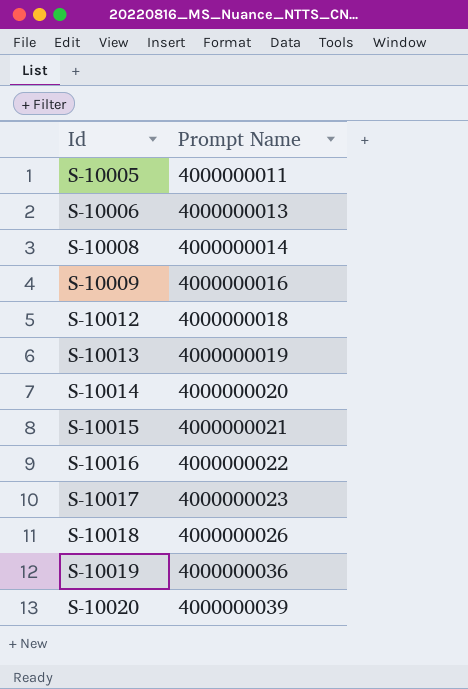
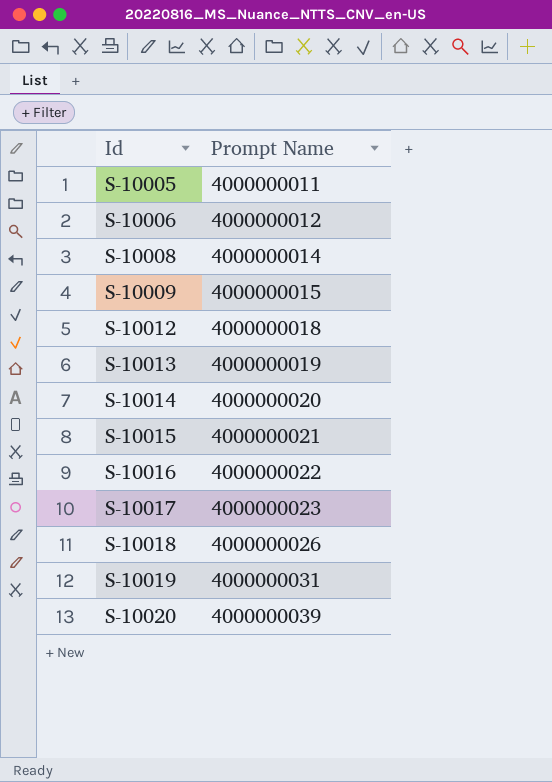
S-10006 | Prompt Name: 4000000013 -> 4000000012
S-10009 | Prompt Name: 4000000016 -> 4000000015
S-10019 | Prompt Name: 4000000036 -> 4000000031

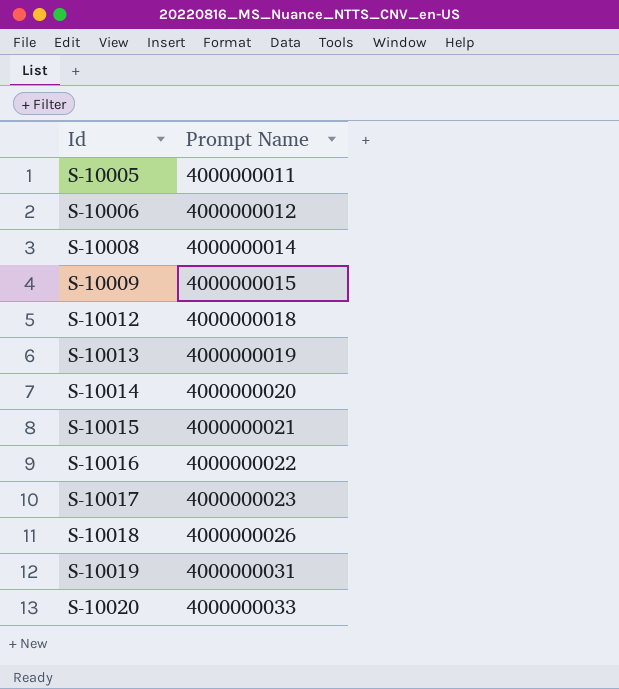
S-10020 | Prompt Name: 4000000039 -> 4000000033

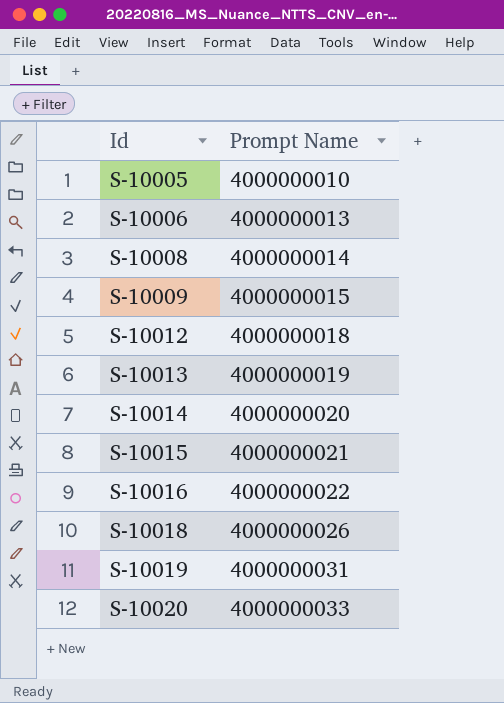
row S-10017: 4000000023 -> none
S-10005 | Prompt Name: 4000000011 -> 4000000010
S-10006 | Prompt Name: 4000000012 -> 4000000013

